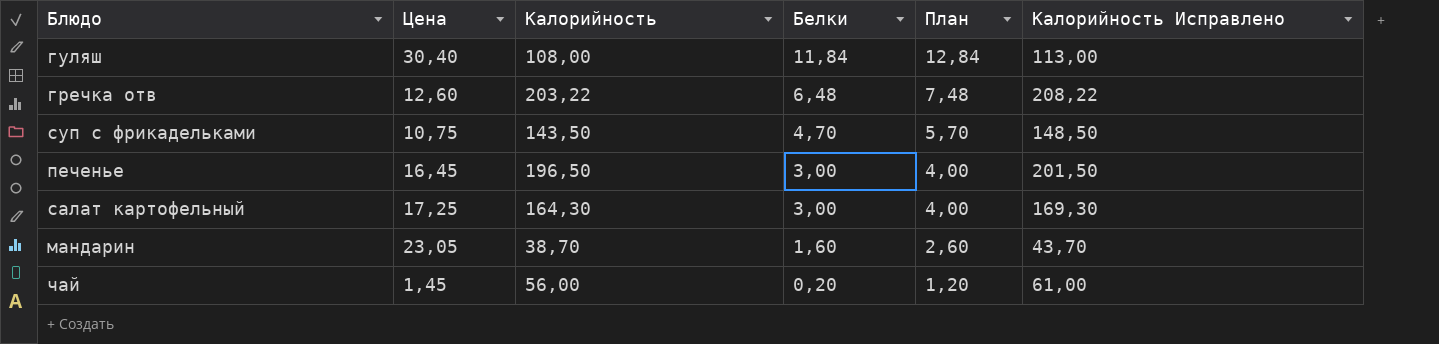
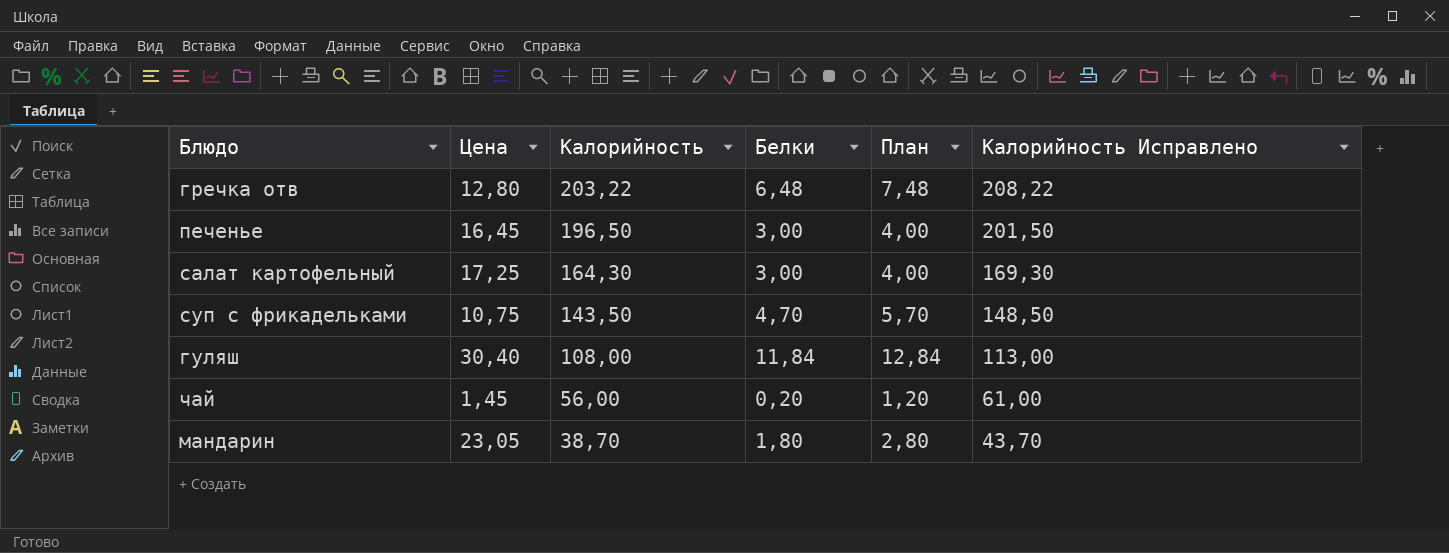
row order: Белки descending -> Калорийность descending
гречка отв | Цена: 12,60 -> 12,80
мандарин | Белки: 1,60 -> 1,80
мандарин | План: 2,60 -> 2,80

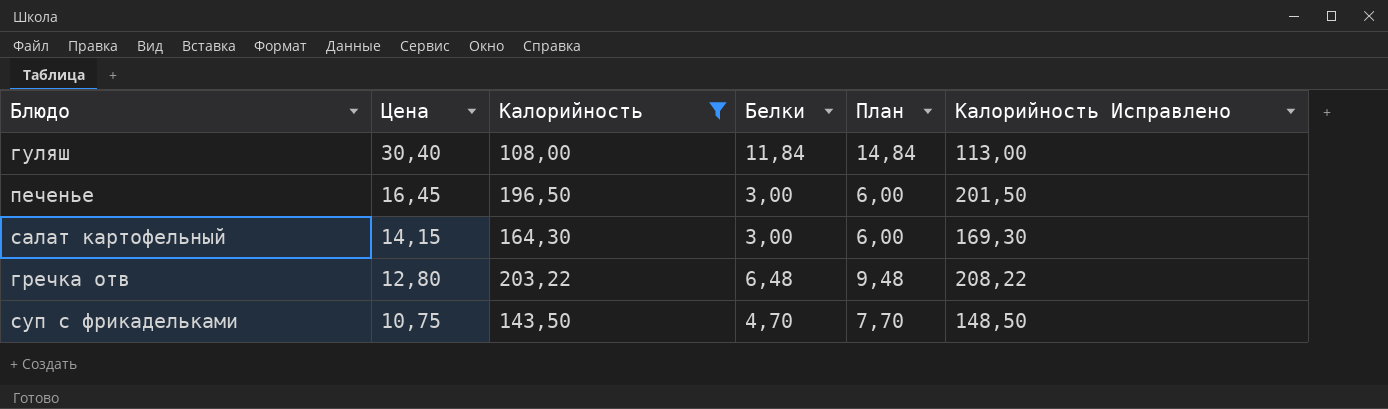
filter: none -> Калорийность >= 108,00
row order: Калорийность descending -> Цена descending
column План | formula: [Белки] + 1 -> [Белки] + 3
салат картофельный | Цена: 17,25 -> 14,15

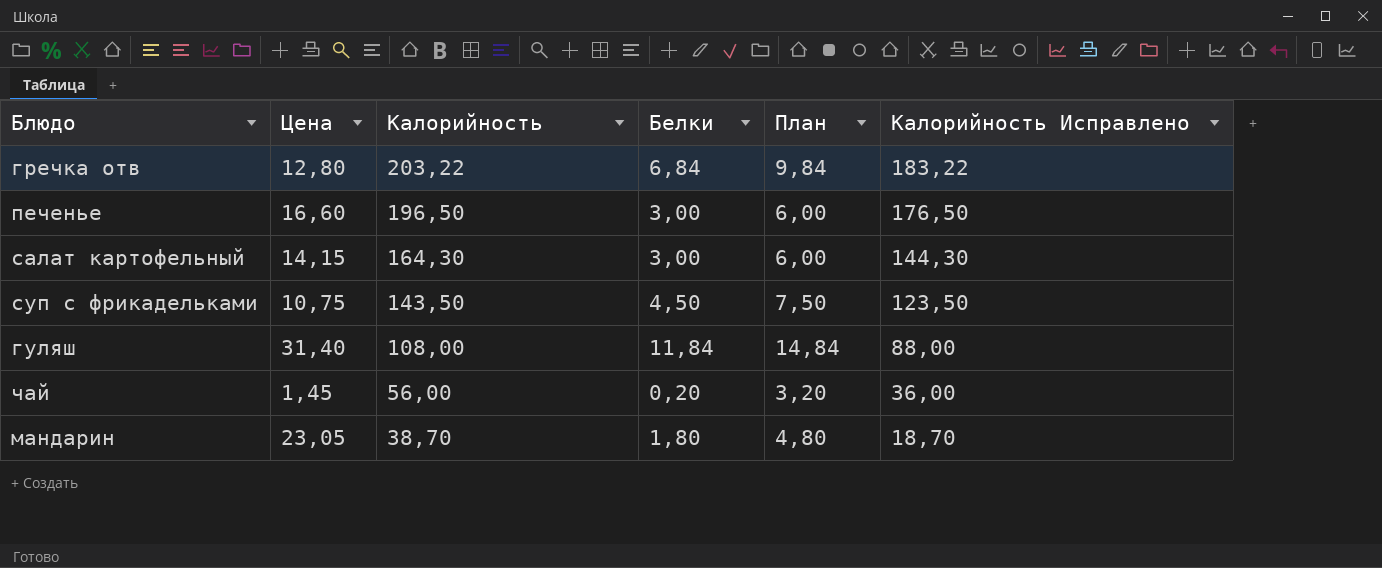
filter: Калорийность >= 108,00 -> none
row order: Цена descending -> Калорийность descending
column Калорийность Исправлено | formula: [Калорийность] + 5 -> [Калорийность] - 20
гречка отв | Белки: 6,48 -> 6,84
гречка отв | План: 9,48 -> 9,84
печенье | Цена: 16,45 -> 16,60
суп с фрикадельками | Белки: 4,70 -> 4,50
суп с фрикадельками | План: 7,70 -> 7,50
гуляш | Цена: 30,40 -> 31,40

